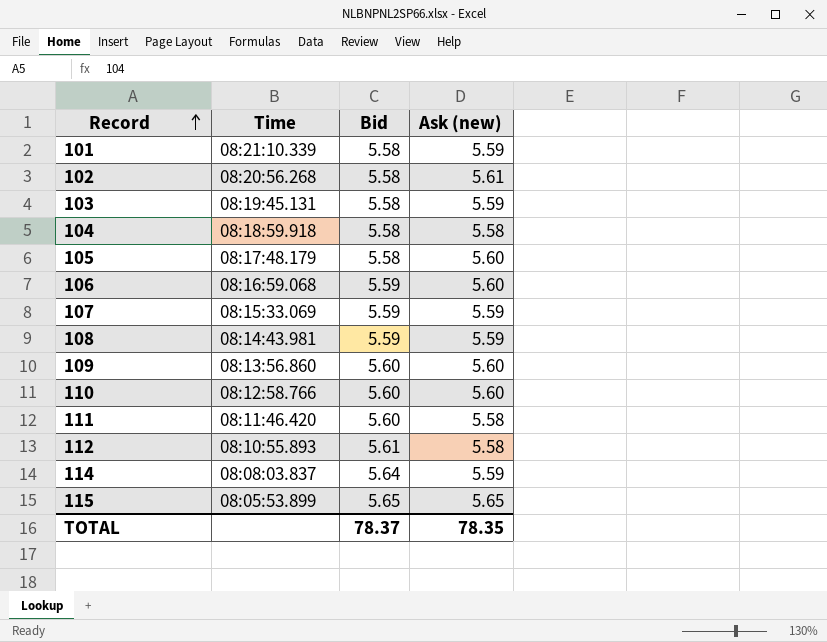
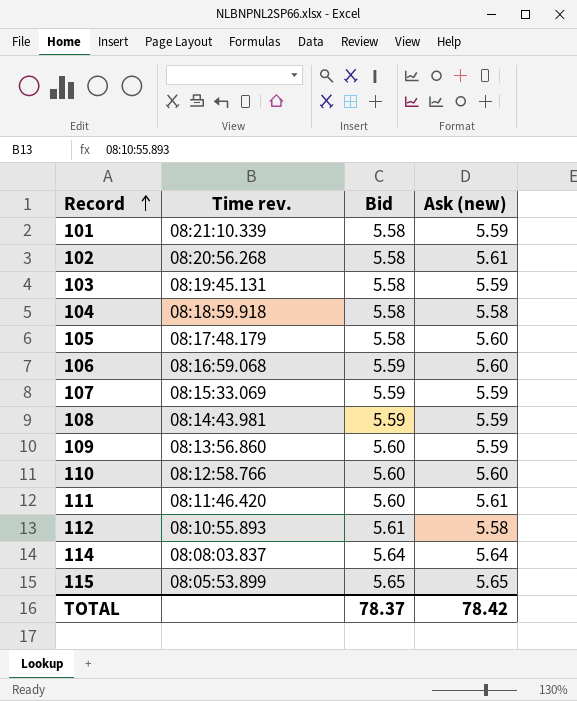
column name: Time -> Time rev.
109 | Ask (new): 5.60 -> 5.59
111 | Ask (new): 5.58 -> 5.61
114 | Ask (new): 5.59 -> 5.64
TOTAL | Ask (new): 78.35 -> 78.42

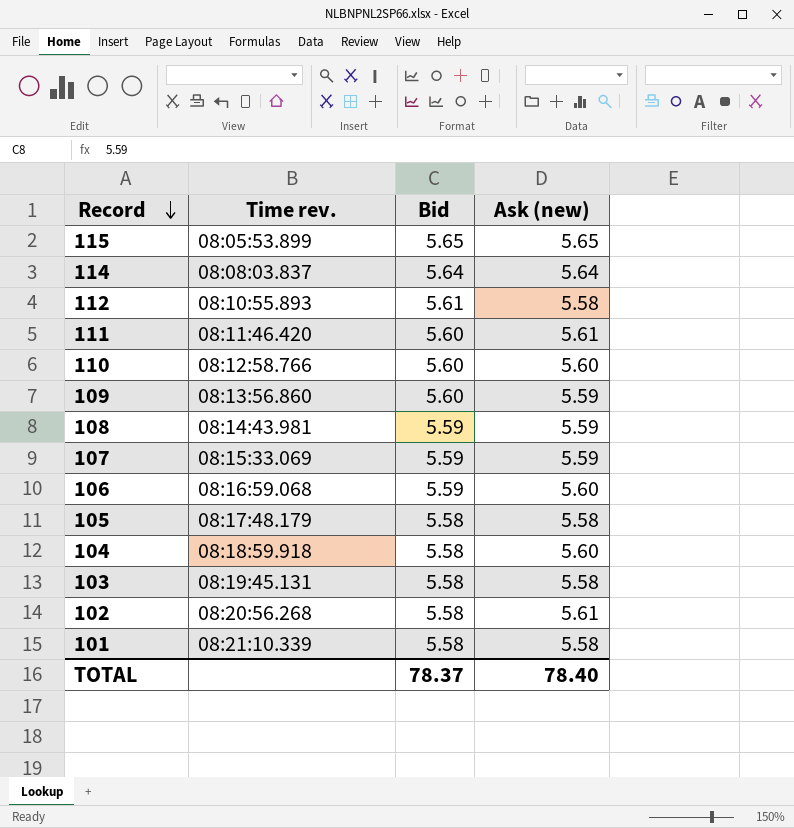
row order: Record ascending -> Record descending
105 | Ask (new): 5.60 -> 5.58
104 | Ask (new): 5.58 -> 5.60
103 | Ask (new): 5.59 -> 5.58
101 | Ask (new): 5.59 -> 5.58
TOTAL | Ask (new): 78.42 -> 78.40

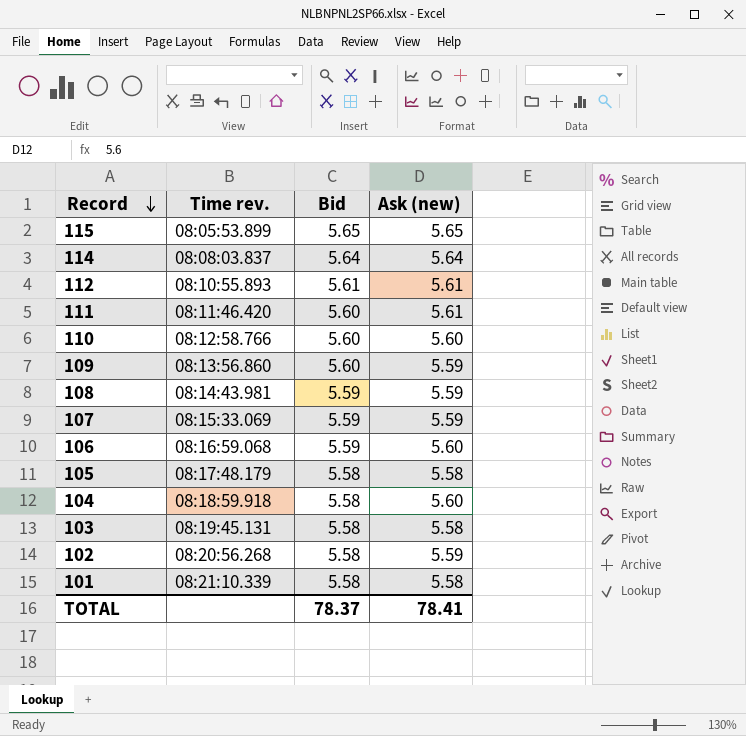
112 | Ask (new): 5.58 -> 5.61
102 | Ask (new): 5.61 -> 5.59
TOTAL | Ask (new): 78.40 -> 78.41

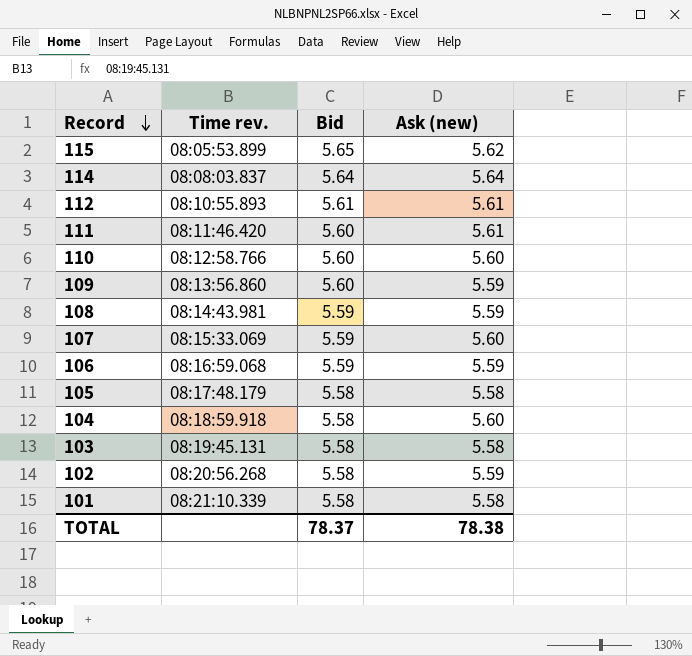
115 | Ask (new): 5.65 -> 5.62
107 | Ask (new): 5.59 -> 5.60
106 | Ask (new): 5.60 -> 5.59
TOTAL | Ask (new): 78.41 -> 78.38

